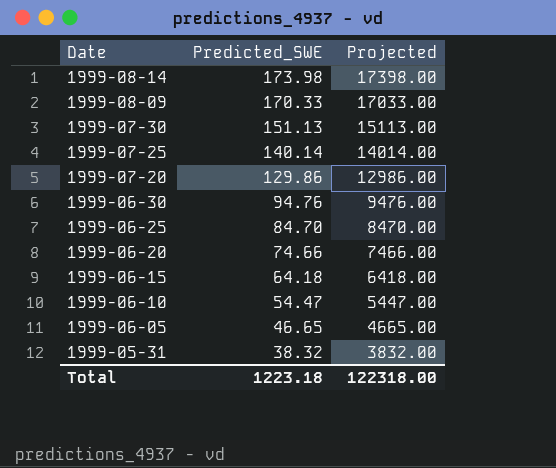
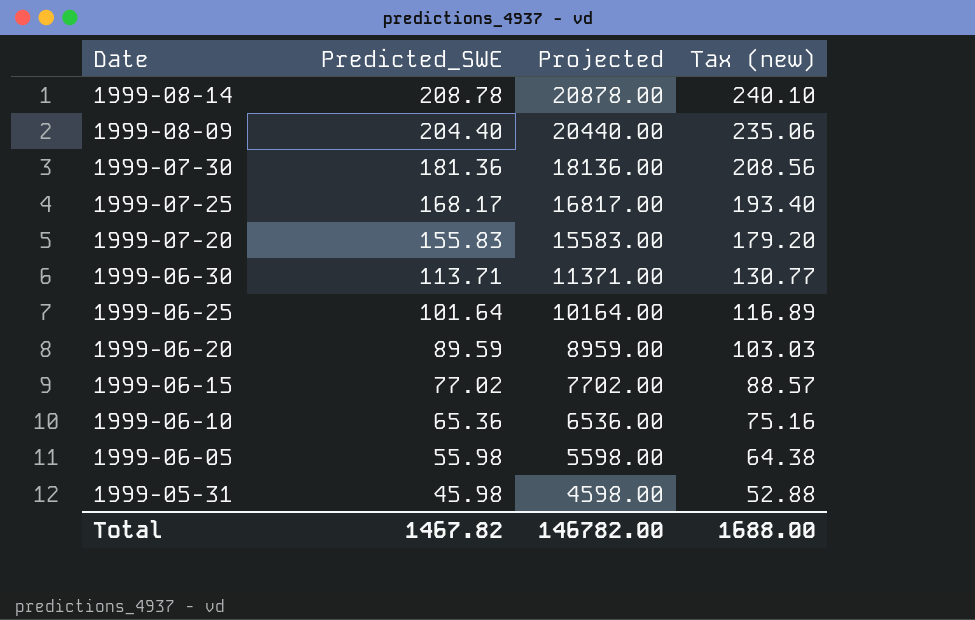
column Tax (new) | formula: none -> [Predicted_SWE] * 1.15
1999-08-14 | Predicted_SWE: 173.98 -> 208.78
1999-08-14 | Projected: 17398.00 -> 20878.00
1999-08-09 | Predicted_SWE: 170.33 -> 204.40
1999-08-09 | Projected: 17033.00 -> 20440.00
1999-07-30 | Predicted_SWE: 151.13 -> 181.36
1999-07-30 | Projected: 15113.00 -> 18136.00
1999-07-25 | Predicted_SWE: 140.14 -> 168.17
1999-07-25 | Projected: 14014.00 -> 16817.00
1999-07-20 | Predicted_SWE: 129.86 -> 155.83
1999-07-20 | Projected: 12986.00 -> 15583.00
1999-06-30 | Predicted_SWE: 94.76 -> 113.71
1999-06-30 | Projected: 9476.00 -> 11371.00
1999-06-25 | Predicted_SWE: 84.70 -> 101.64
1999-06-25 | Projected: 8470.00 -> 10164.00
1999-06-20 | Predicted_SWE: 74.66 -> 89.59
1999-06-20 | Projected: 7466.00 -> 8959.00
1999-06-15 | Predicted_SWE: 64.18 -> 77.02
1999-06-15 | Projected: 6418.00 -> 7702.00
1999-06-10 | Predicted_SWE: 54.47 -> 65.36
1999-06-10 | Projected: 5447.00 -> 6536.00
1999-06-05 | Predicted_SWE: 46.65 -> 55.98
1999-06-05 | Projected: 4665.00 -> 5598.00
1999-05-31 | Predicted_SWE: 38.32 -> 45.98
1999-05-31 | Projected: 3832.00 -> 4598.00
Total | Predicted_SWE: 1223.18 -> 1467.82
Total | Projected: 122318.00 -> 146782.00

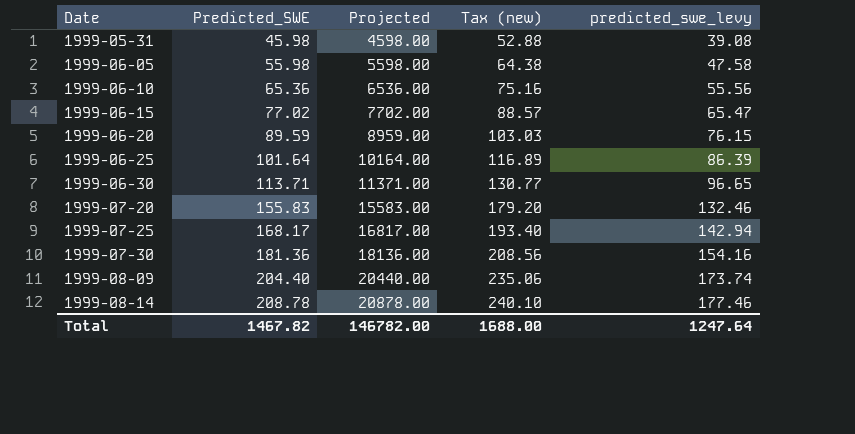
row order: Date descending -> Date ascending
column predicted_swe_levy | formula: none -> [Predicted_SWE] * 0.85

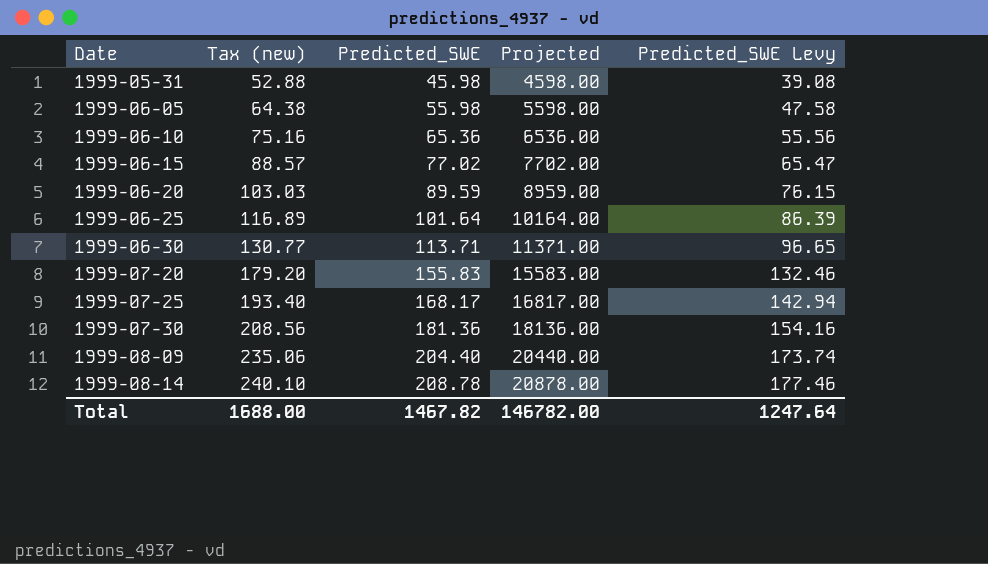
column Tax (new) | position: 4 -> 2
column name: predicted_swe_levy -> Predicted_SWE Levy

